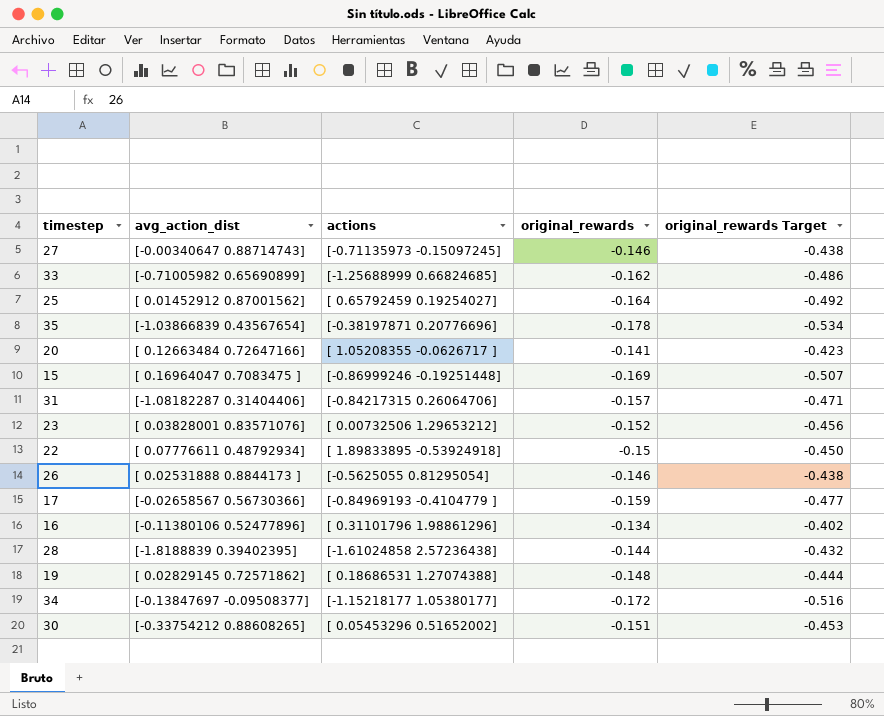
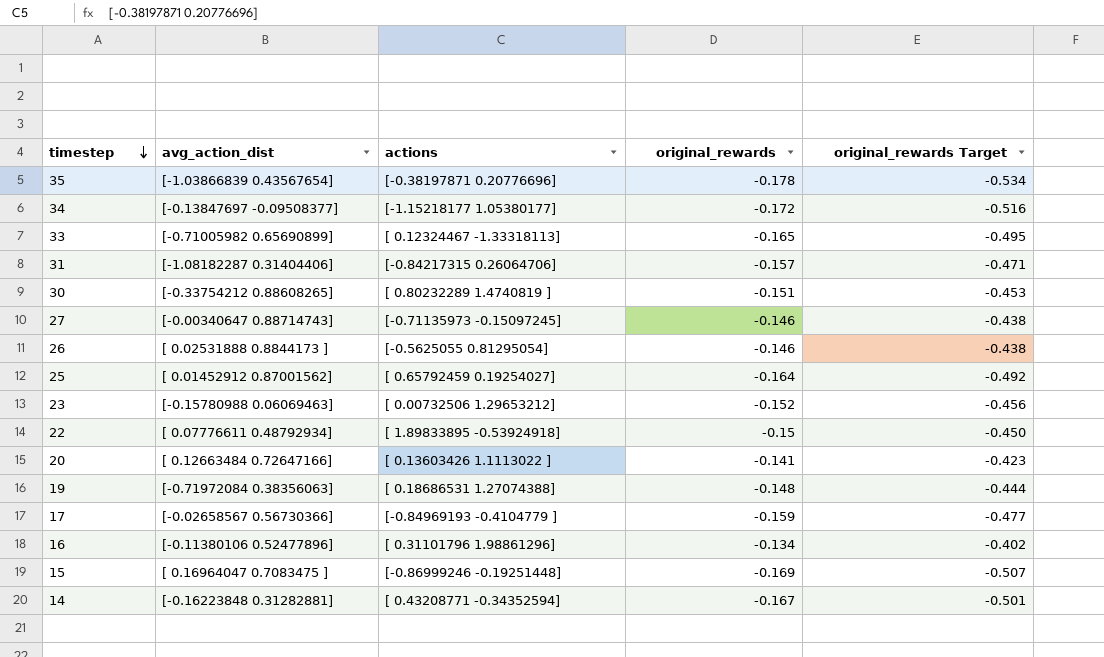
row order: none -> timestep descending
row 28: [-1.8188839 0.39402395] | [-1.61024858 2.57236438] | -0.144 | -0.432 -> none
33 | actions: [-1.25688999 0.66824685] -> [ 0.12324467 -1.33318113]
33 | original_rewards: -0.162 -> -0.165
33 | original_rewards Target: -0.486 -> -0.495
30 | actions: [ 0.05453296 0.51652002] -> [ 0.80232289 1.4740819 ]
23 | avg_action_dist: [ 0.03828001 0.83571076] -> [-0.15780988 0.06069463]
20 | actions: [ 1.05208355 -0.0626717 ] -> [ 0.13603426 1.1113022 ]
19 | avg_action_dist: [ 0.02829145 0.72571862] -> [-0.71972084 0.38356063]
row 14: none -> [-0.16223848 0.31282881] | [ 0.43208771 -0.34352594] | -0.167 | -0.501

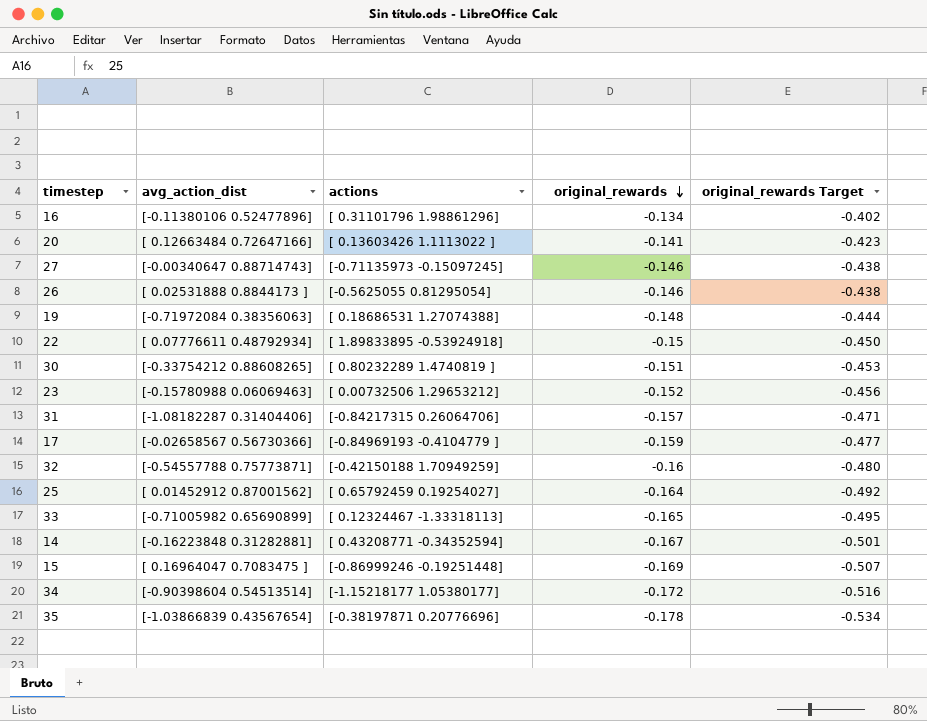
row order: timestep descending -> original_rewards descending
row 32: none -> [-0.54557788 0.75773871] | [-0.42150188 1.70949259] | -0.16 | -0.480
34 | avg_action_dist: [-0.13847697 -0.09508377] -> [-0.90398604 0.54513514]

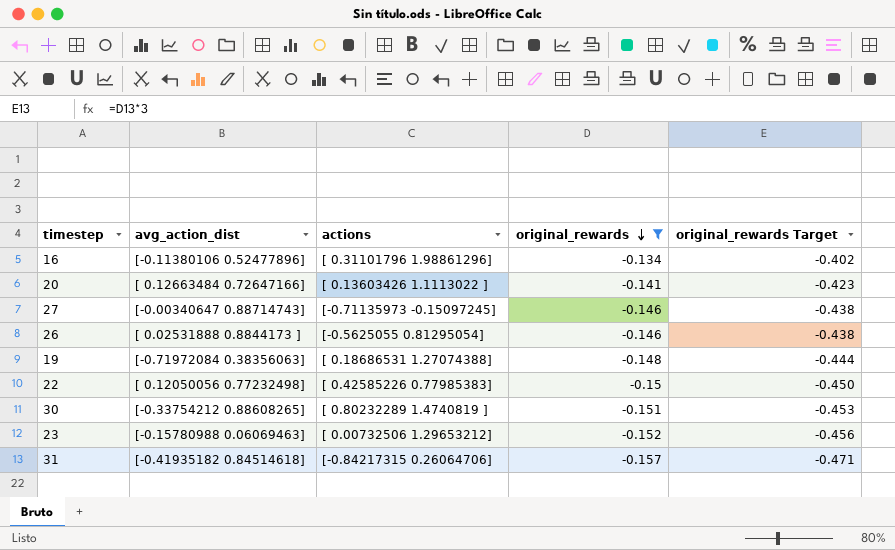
filter: none -> original_rewards >= -0.157
22 | avg_action_dist: [ 0.07776611 0.48792934] -> [ 0.12050056 0.77232498]
22 | actions: [ 1.89833895 -0.53924918] -> [ 0.42585226 0.77985383]
31 | avg_action_dist: [-1.08182287 0.31404406] -> [-0.41935182 0.84514618]

